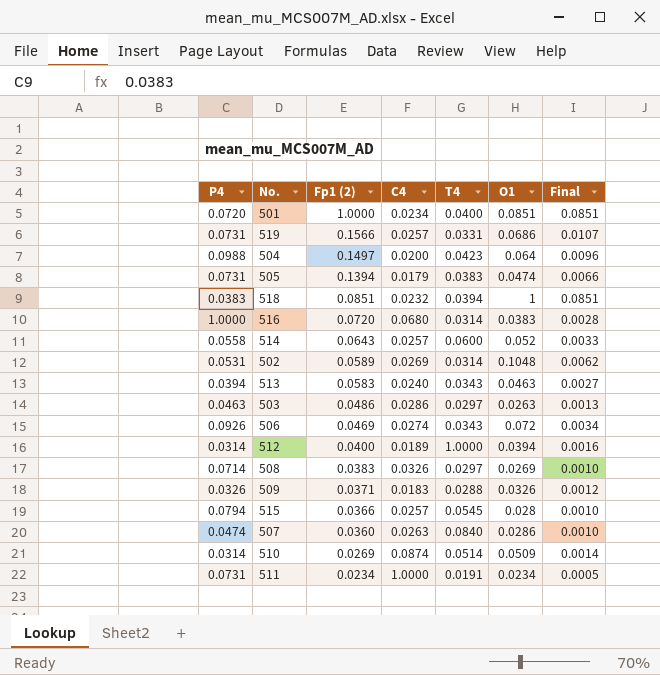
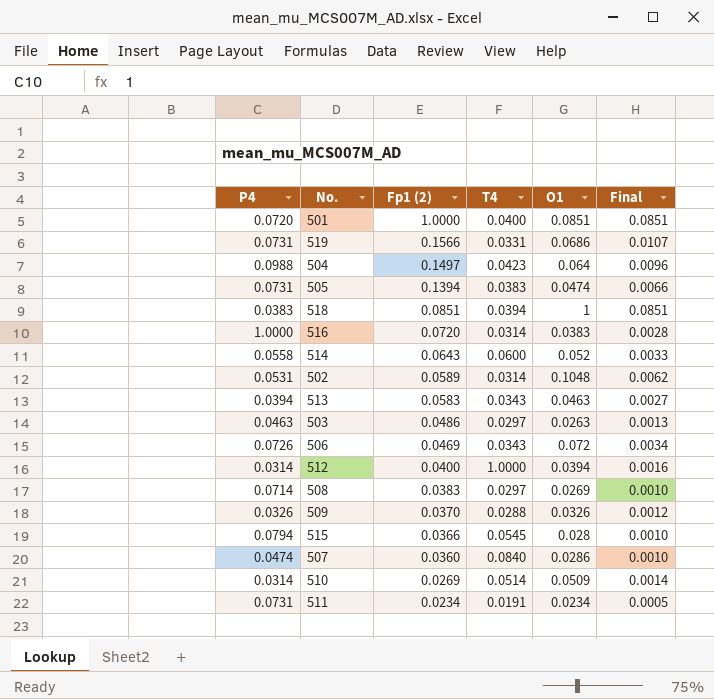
column C4 | position: 4 -> none
506 | P4: 0.0926 -> 0.0726
509 | Fp1 (2): 0.0371 -> 0.0370

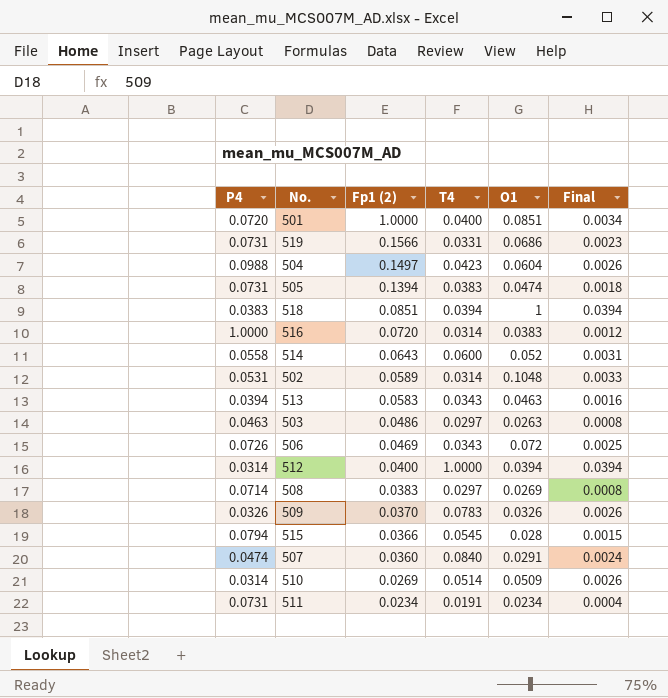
column Final | formula: [Fp1 (2)] * [O1] -> [T4] * [O1]
504 | O1: 0.064 -> 0.0604
509 | T4: 0.0288 -> 0.0783
507 | O1: 0.0286 -> 0.0291

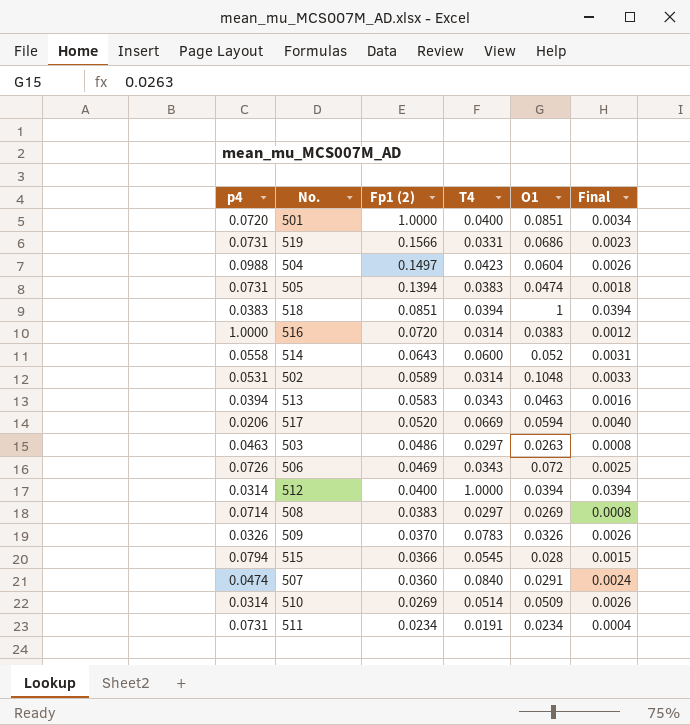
column name: P4 -> p4
row 517: none -> 0.0206 | 0.0520 | 0.0669 | 0.0594 | 0.0040

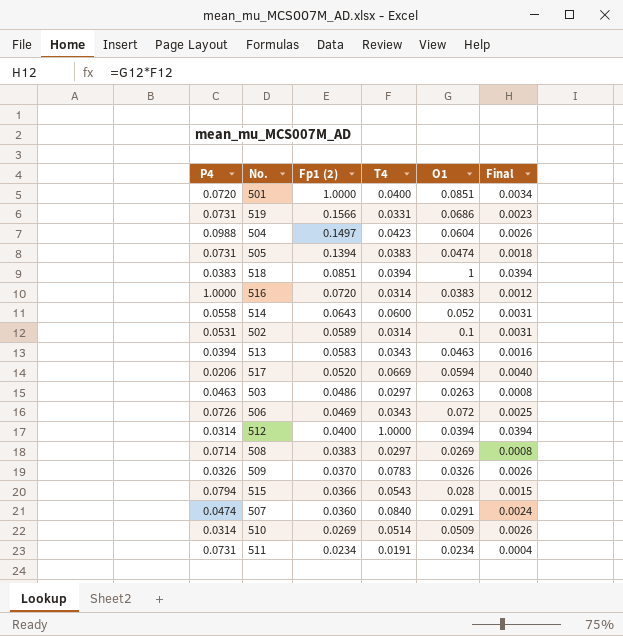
column name: p4 -> P4
502 | O1: 0.1048 -> 0.1
502 | Final: 0.0033 -> 0.0031
515 | T4: 0.0545 -> 0.0543

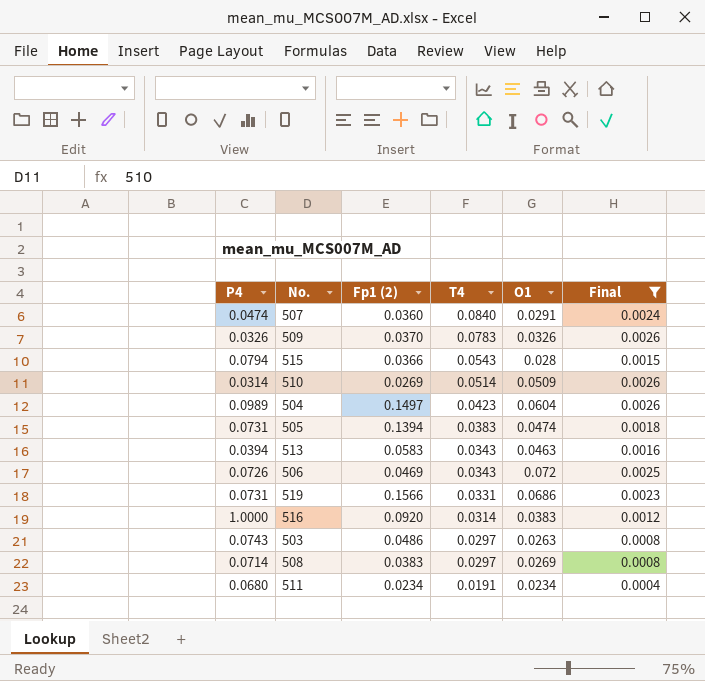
filter: none -> Final <= 0.0026
row order: Fp1 (2) descending -> T4 descending
504 | P4: 0.0988 -> 0.0989
516 | Fp1 (2): 0.0720 -> 0.0920
503 | P4: 0.0463 -> 0.0743
511 | P4: 0.0731 -> 0.0680

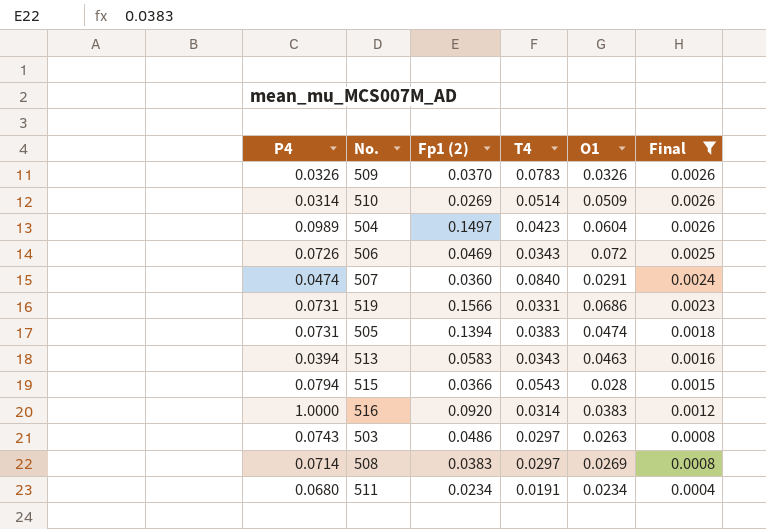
row order: T4 descending -> Final descending

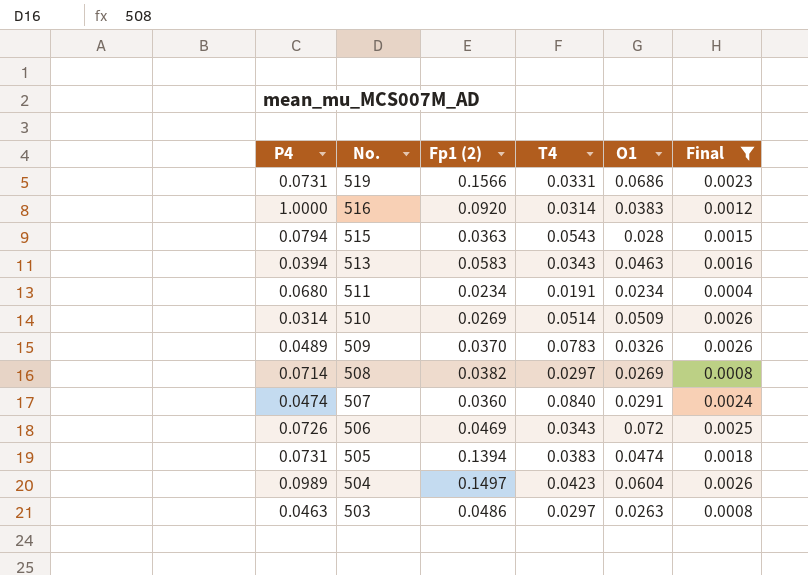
row order: Final descending -> No. descending
515 | Fp1 (2): 0.0366 -> 0.0363
509 | P4: 0.0326 -> 0.0489
508 | Fp1 (2): 0.0383 -> 0.0382
503 | P4: 0.0743 -> 0.0463

